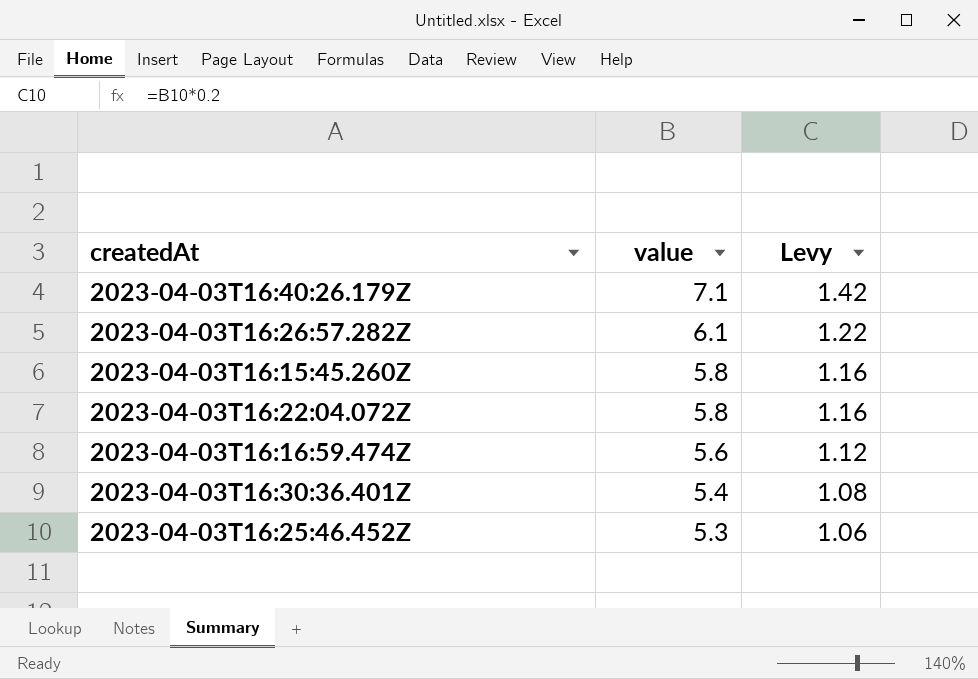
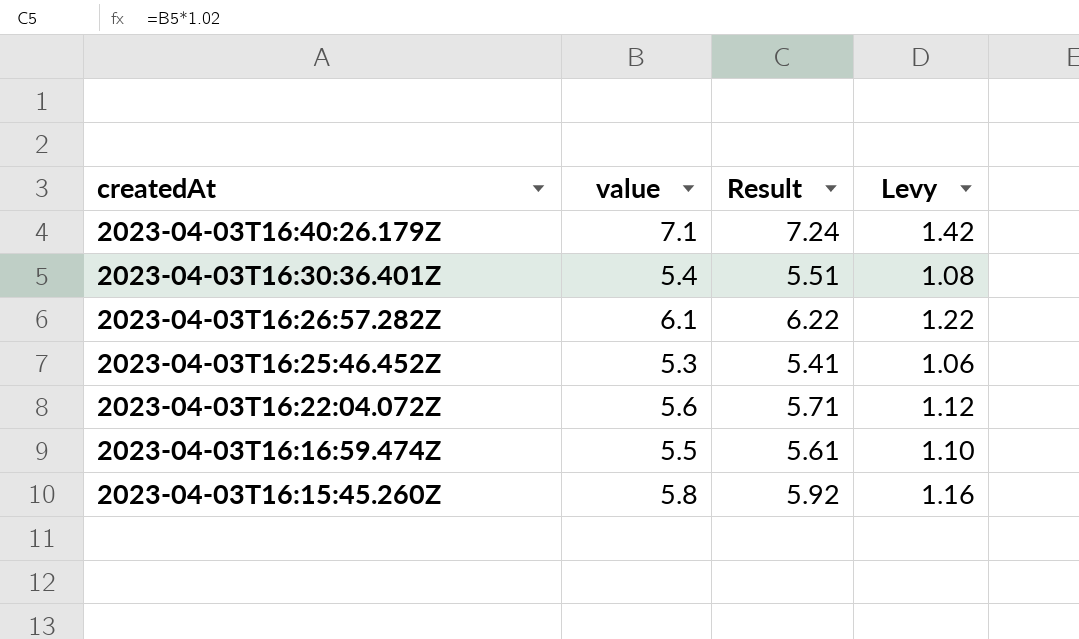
row order: value descending -> createdAt descending
column Result | formula: none -> [value] * 1.02
2023-04-03T16:22:04.072Z | value: 5.8 -> 5.6
2023-04-03T16:22:04.072Z | Levy: 1.16 -> 1.12
2023-04-03T16:16:59.474Z | value: 5.6 -> 5.5
2023-04-03T16:16:59.474Z | Levy: 1.12 -> 1.10

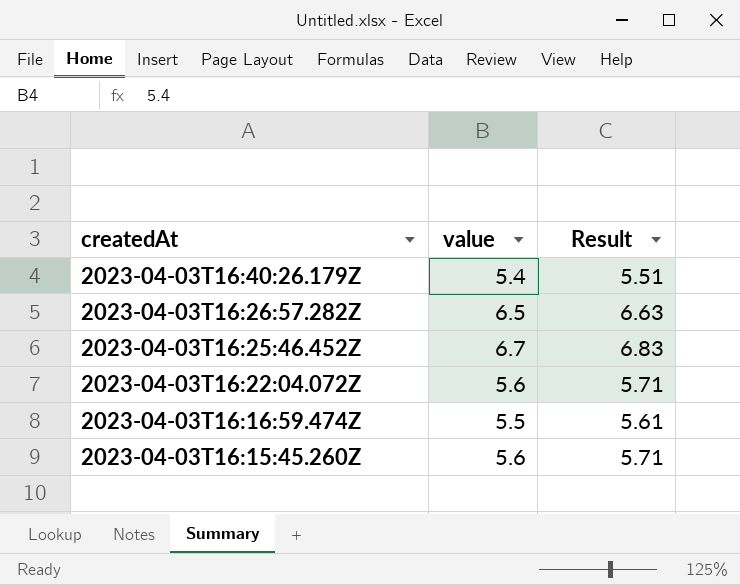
column Levy | formula: [value] * 0.2 -> none
row 2023-04-03T16:30:36.401Z: 5.4 | 5.51 | 1.08 -> none
2023-04-03T16:40:26.179Z | value: 7.1 -> 5.4
2023-04-03T16:40:26.179Z | Result: 7.24 -> 5.51
2023-04-03T16:26:57.282Z | value: 6.1 -> 6.5
2023-04-03T16:26:57.282Z | Result: 6.22 -> 6.63
2023-04-03T16:25:46.452Z | value: 5.3 -> 6.7
2023-04-03T16:25:46.452Z | Result: 5.41 -> 6.83
2023-04-03T16:15:45.260Z | value: 5.8 -> 5.6
2023-04-03T16:15:45.260Z | Result: 5.92 -> 5.71

